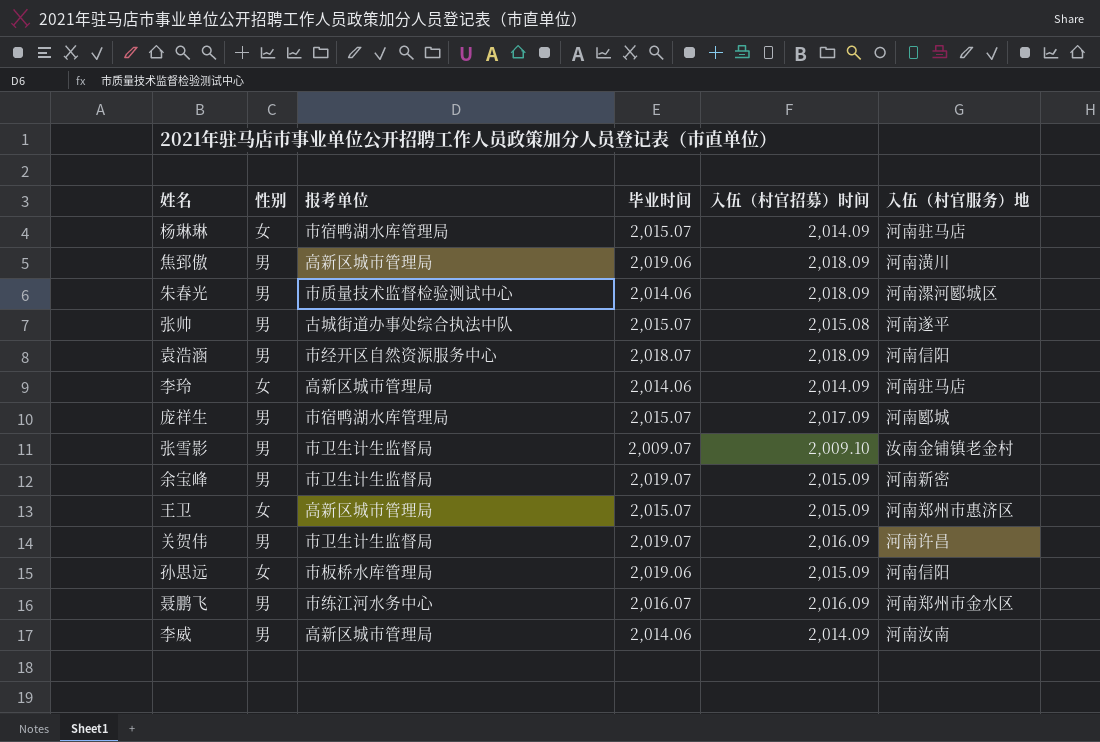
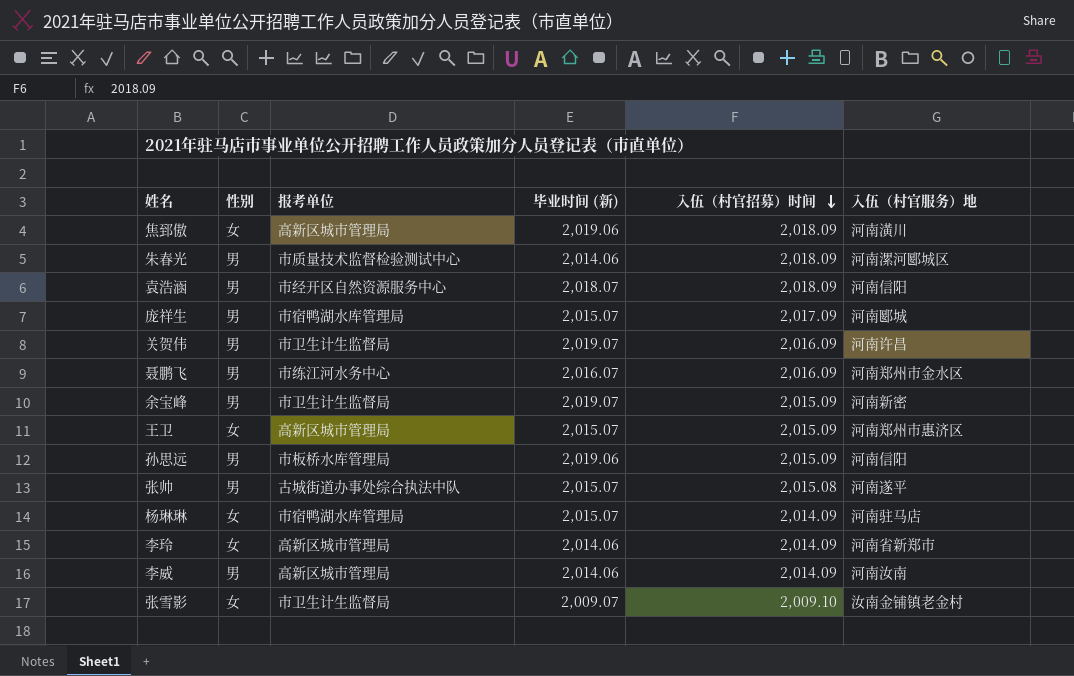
row order: none -> 入伍（村官招募）时间 descending
column name: 毕业时间 -> 毕业时间 (新)
焦郅傲 | 性别: 男 -> 女
孙思远 | 性别: 女 -> 男
李玲 | 入伍（村官服务）地: 河南驻马店 -> 河南省新郑市
张雪影 | 性别: 男 -> 女

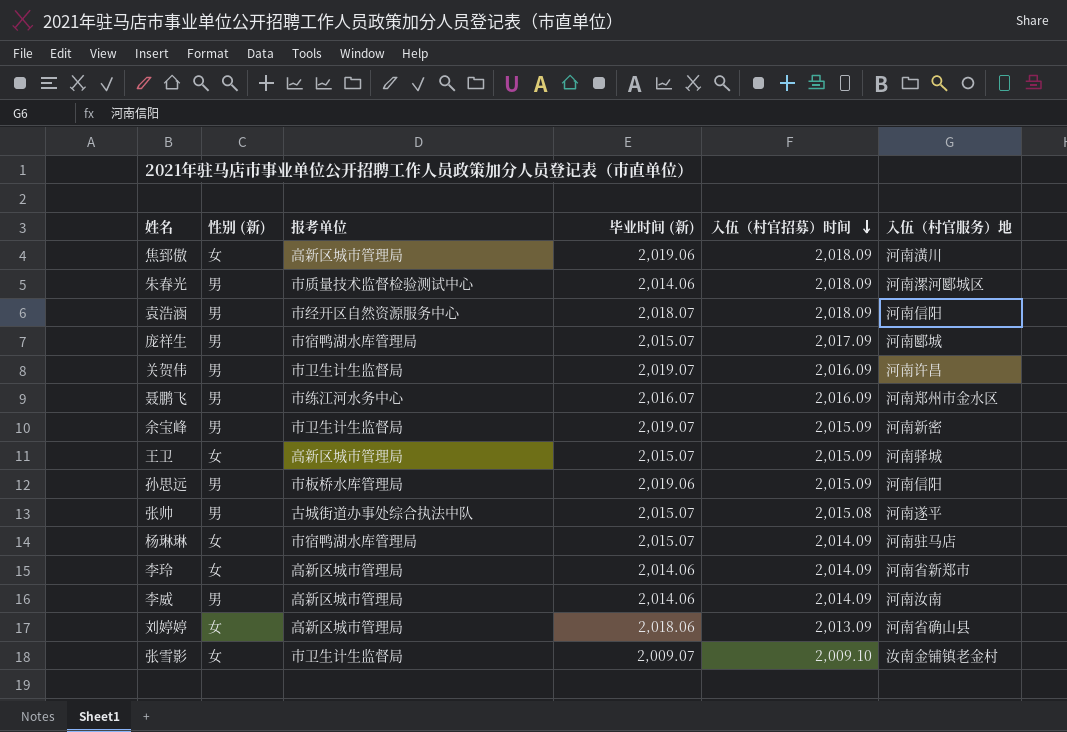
column name: 性别 -> 性别 (新)
王卫 | 入伍（村官服务）地: 河南郑州市惠济区 -> 河南驿城
row 刘婷婷: none -> 女 | 高新区城市管理局 | 2,018.06 | 2,013.09 | 河南省确山县

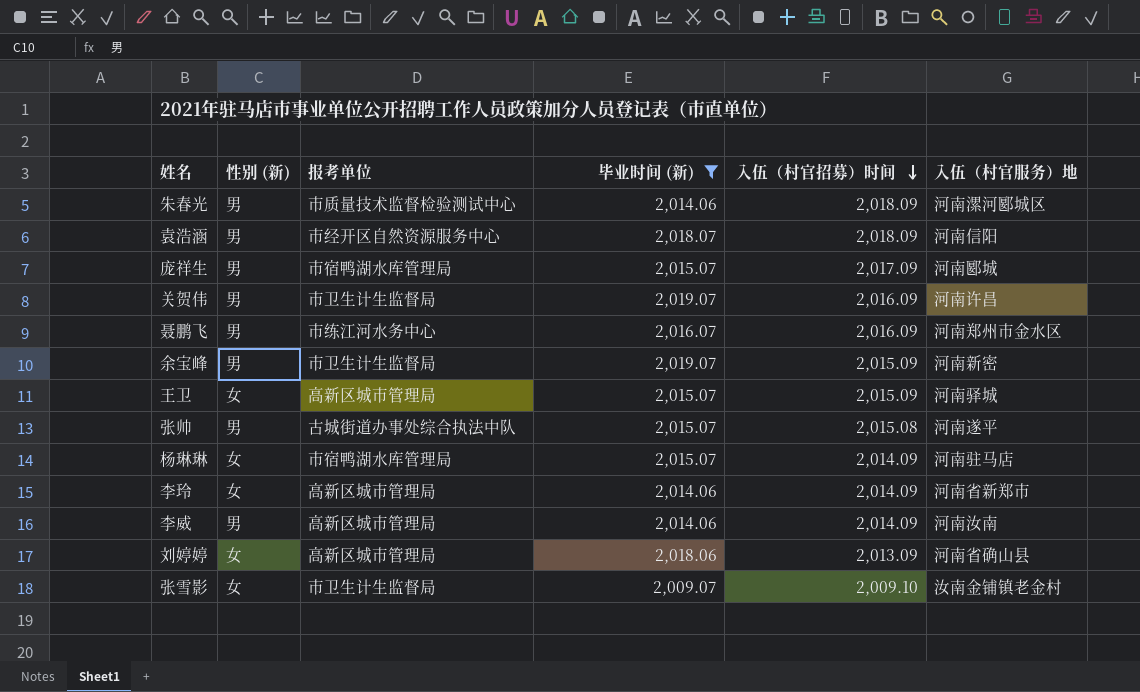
filter: none -> 毕业时间 (新) != 2,019.06

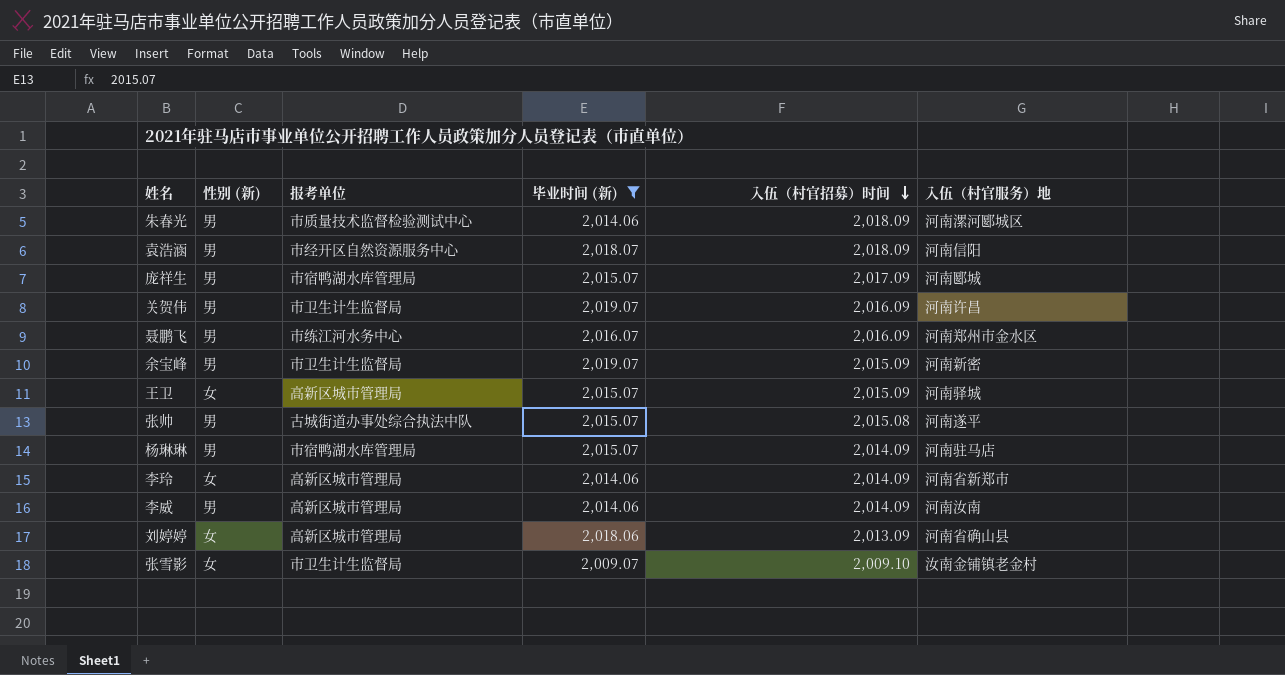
杨琳琳 | 性别 (新): 女 -> 男

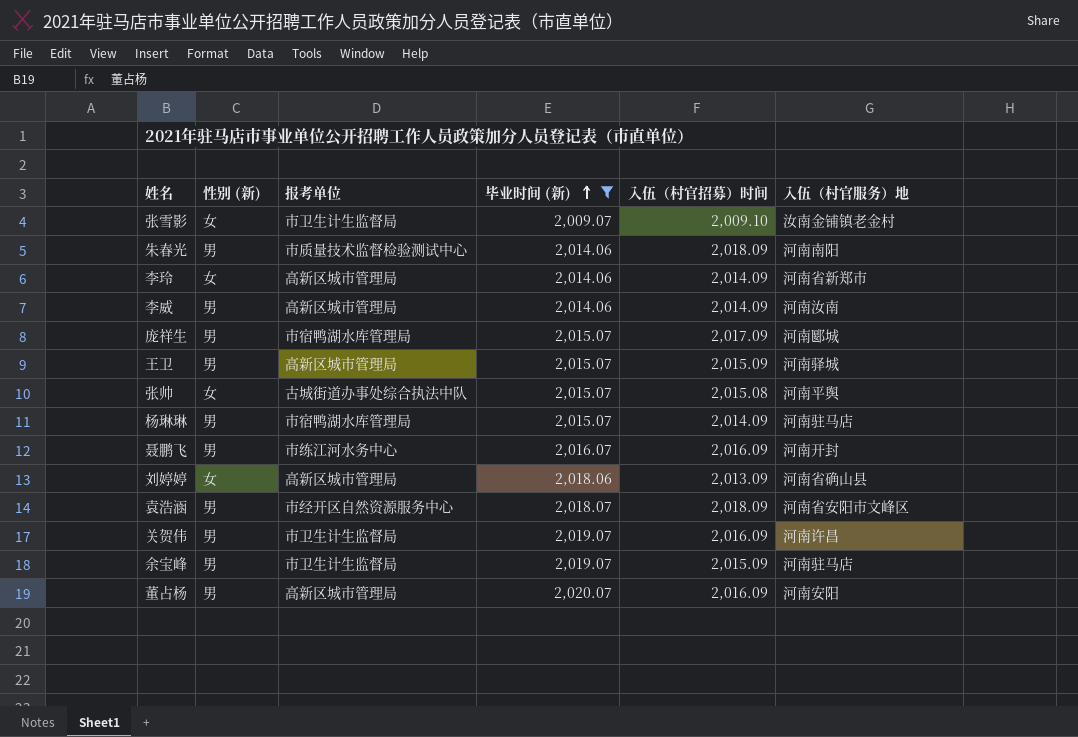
row order: 入伍（村官招募）时间 descending -> 毕业时间 (新) ascending
朱春光 | 入伍（村官服务）地: 河南漯河郾城区 -> 河南南阳
王卫 | 性别 (新): 女 -> 男
张帅 | 性别 (新): 男 -> 女
张帅 | 入伍（村官服务）地: 河南遂平 -> 河南平舆
聂鹏飞 | 入伍（村官服务）地: 河南郑州市金水区 -> 河南开封
袁浩涵 | 入伍（村官服务）地: 河南信阳 -> 河南省安阳市文峰区
余宝峰 | 入伍（村官服务）地: 河南新密 -> 河南驻马店
row 董占杨: none -> 男 | 高新区城市管理局 | 2,020.07 | 2,016.09 | 河南安阳

